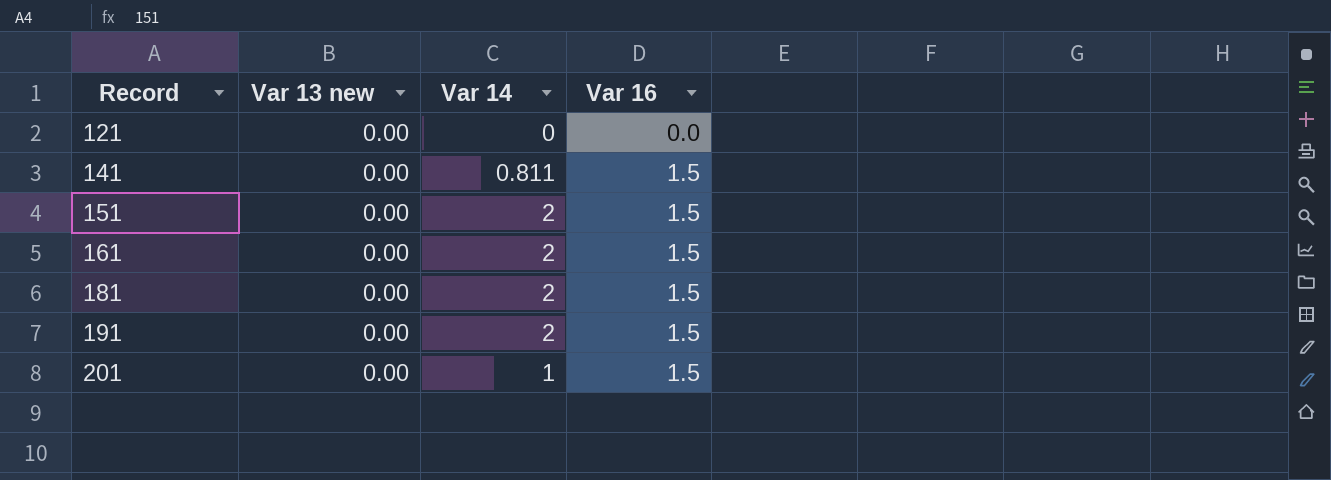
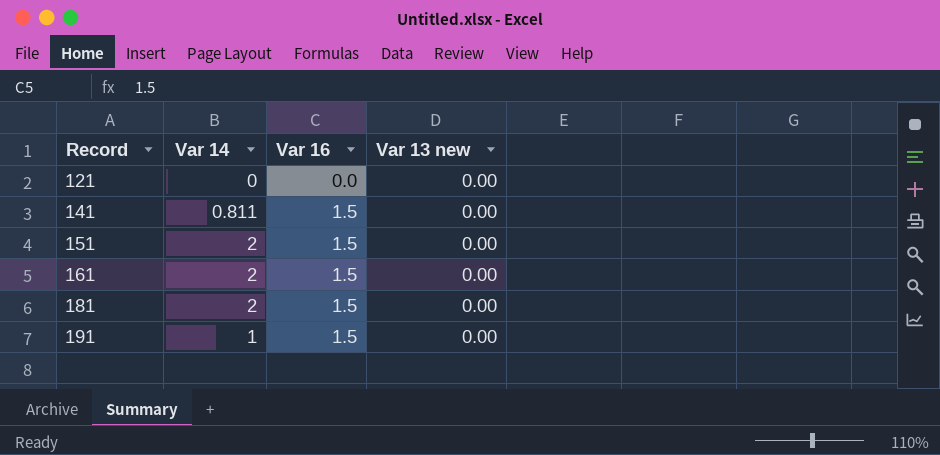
column Var 13 new | position: 2 -> 4
row 201: 0.00 | 1 | 1.5 -> none
191 | Var 14: 2 -> 1

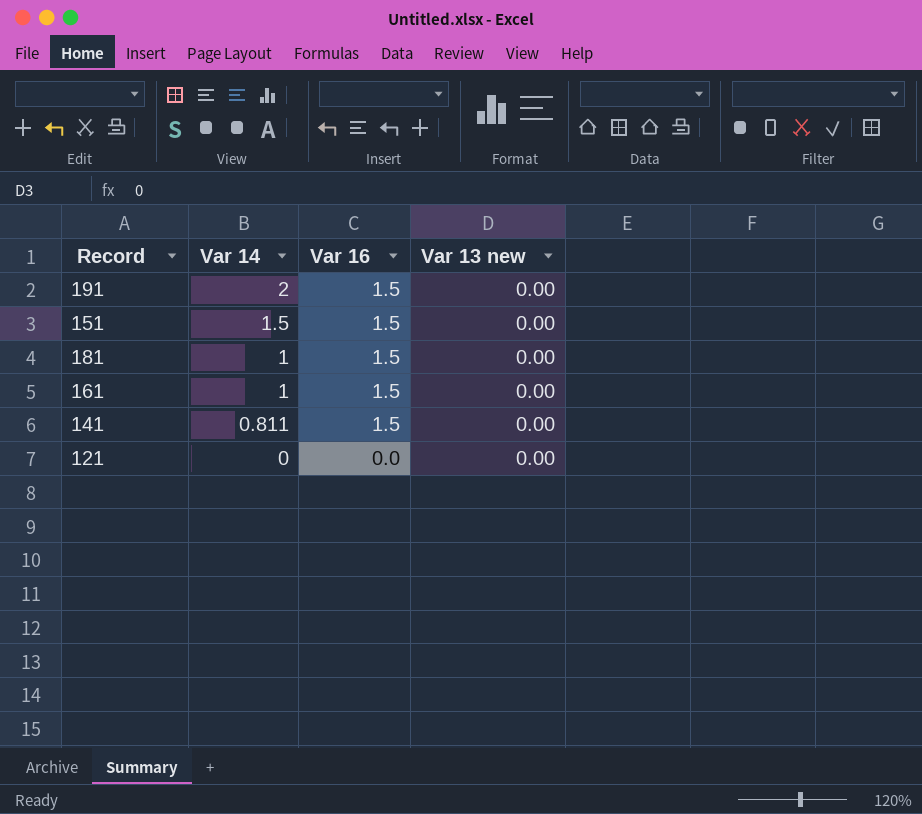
row order: Record ascending -> Var 14 descending
191 | Var 14: 1 -> 2
151 | Var 14: 2 -> 1.5
181 | Var 14: 2 -> 1
161 | Var 14: 2 -> 1

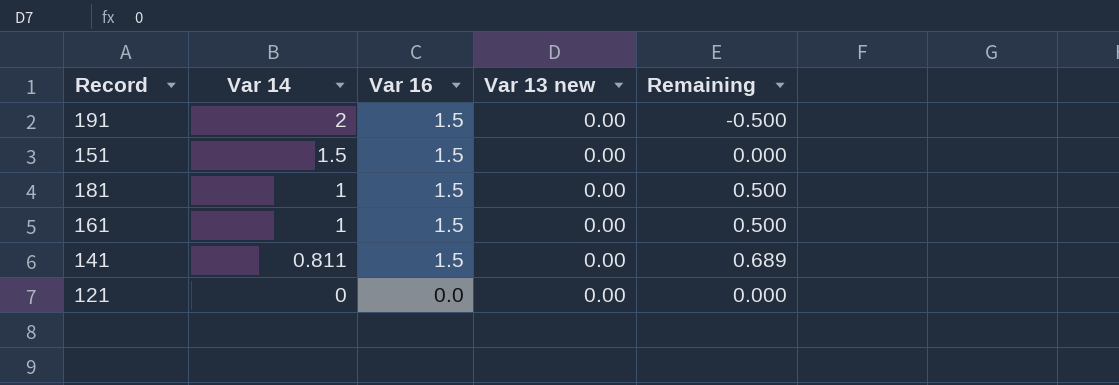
column Remaining | formula: none -> [Var 16] - [Var 14]

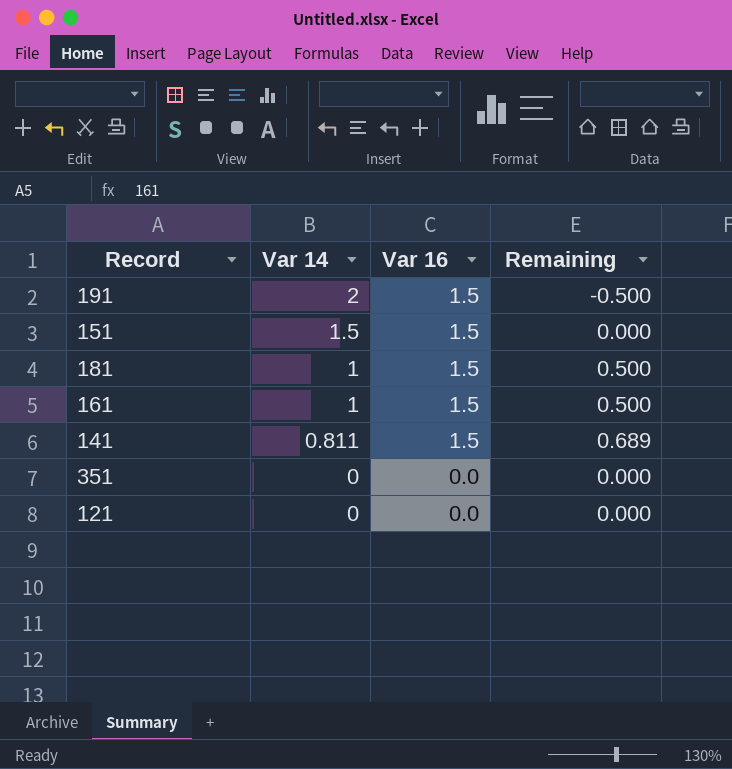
column Var 13 new | position: 4 -> none
row 351: none -> 0 | 0.0 | 0.000

